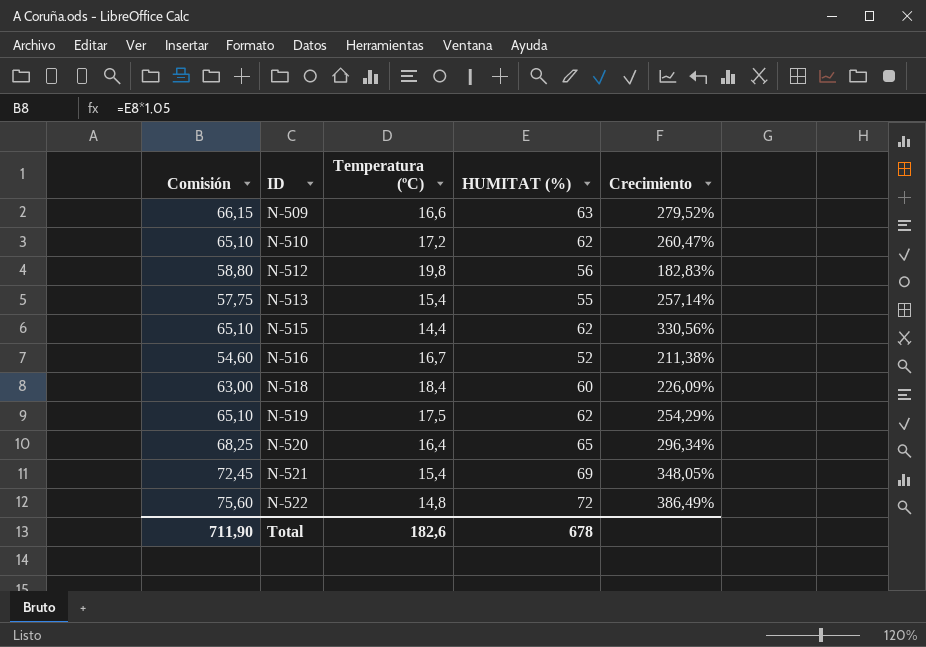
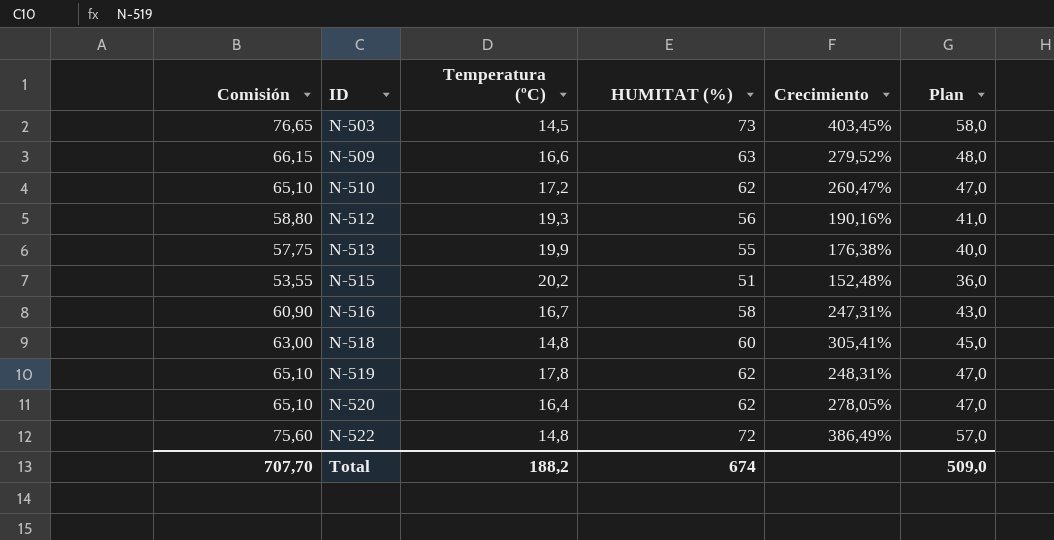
column Plan | formula: none -> [HUMITAT (%)] - 15
row N-521: 72,45 | 15,4 | 69 | 348,05% -> none
row N-503: none -> 76,65 | 14,5 | 73 | 403,45% | 58,0
N-512 | Temperatura (ºC): 19,8 -> 19,3
N-512 | Crecimiento: 182,83% -> 190,16%
N-513 | Temperatura (ºC): 15,4 -> 19,9
N-513 | Crecimiento: 257,14% -> 176,38%
N-515 | Comisión: 65,10 -> 53,55
N-515 | Temperatura (ºC): 14,4 -> 20,2
N-515 | HUMITAT (%): 62 -> 51
N-515 | Crecimiento: 330,56% -> 152,48%
N-516 | Comisión: 54,60 -> 60,90
N-516 | HUMITAT (%): 52 -> 58
N-516 | Crecimiento: 211,38% -> 247,31%
N-518 | Temperatura (ºC): 18,4 -> 14,8
N-518 | Crecimiento: 226,09% -> 305,41%
N-519 | Temperatura (ºC): 17,5 -> 17,8
N-519 | Crecimiento: 254,29% -> 248,31%
N-520 | Comisión: 68,25 -> 65,10
N-520 | HUMITAT (%): 65 -> 62
N-520 | Crecimiento: 296,34% -> 278,05%
Total | Comisión: 711,90 -> 707,70
Total | Temperatura (ºC): 182,6 -> 188,2
Total | HUMITAT (%): 678 -> 674

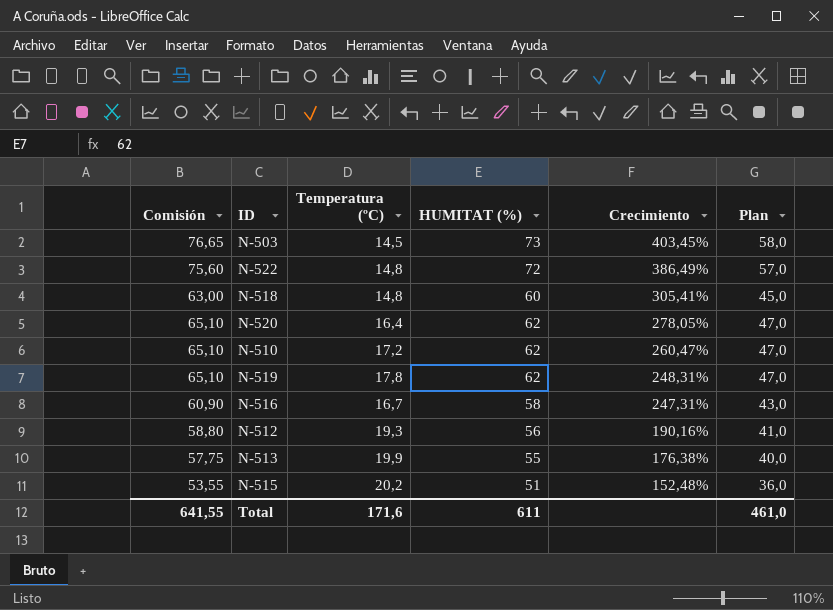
row order: ID ascending -> Crecimiento descending
row N-509: 66,15 | 16,6 | 63 | 279,52% | 48,0 -> none
Total | Comisión: 707,70 -> 641,55
Total | Temperatura (ºC): 188,2 -> 171,6
Total | HUMITAT (%): 674 -> 611
Total | Plan: 509,0 -> 461,0

